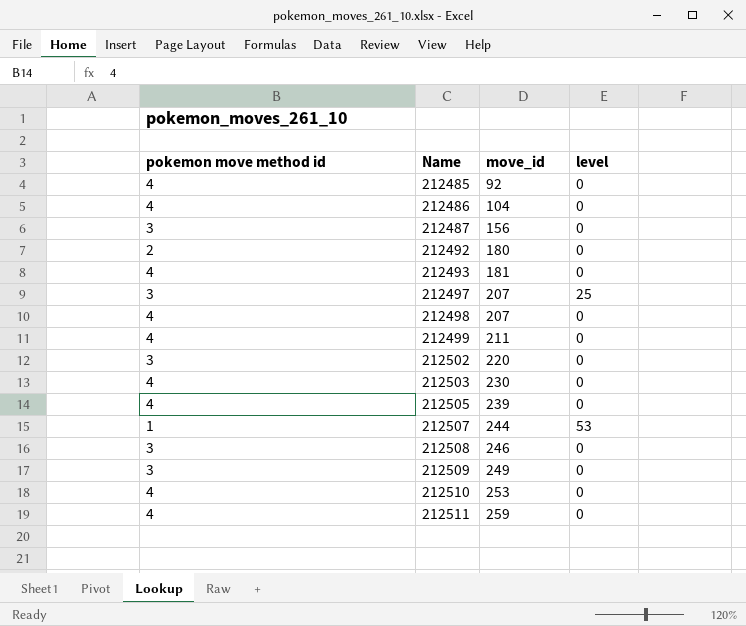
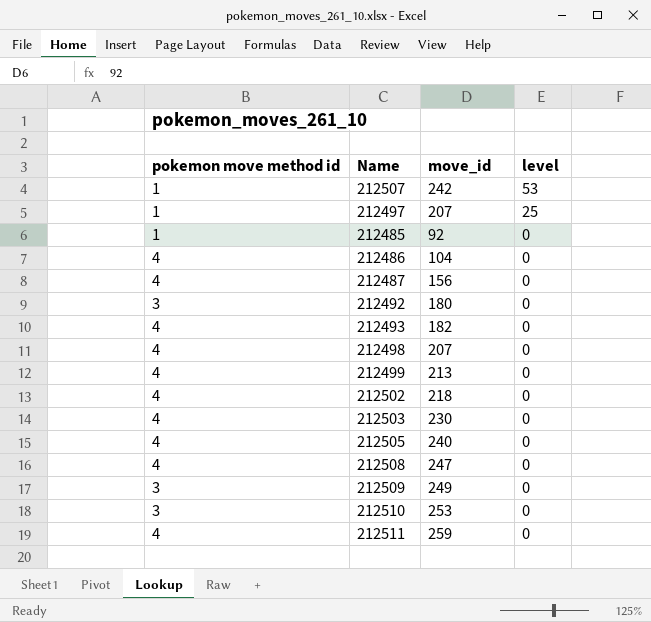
row order: Name ascending -> level descending
212507 | move_id: 244 -> 242
212497 | pokemon move method id: 3 -> 1
212485 | pokemon move method id: 4 -> 1
212487 | pokemon move method id: 3 -> 4
212492 | pokemon move method id: 2 -> 3
212493 | move_id: 181 -> 182
212499 | move_id: 211 -> 213
212502 | pokemon move method id: 3 -> 4
212502 | move_id: 220 -> 218
212505 | move_id: 239 -> 240
212508 | pokemon move method id: 3 -> 4
212508 | move_id: 246 -> 247
212510 | pokemon move method id: 4 -> 3

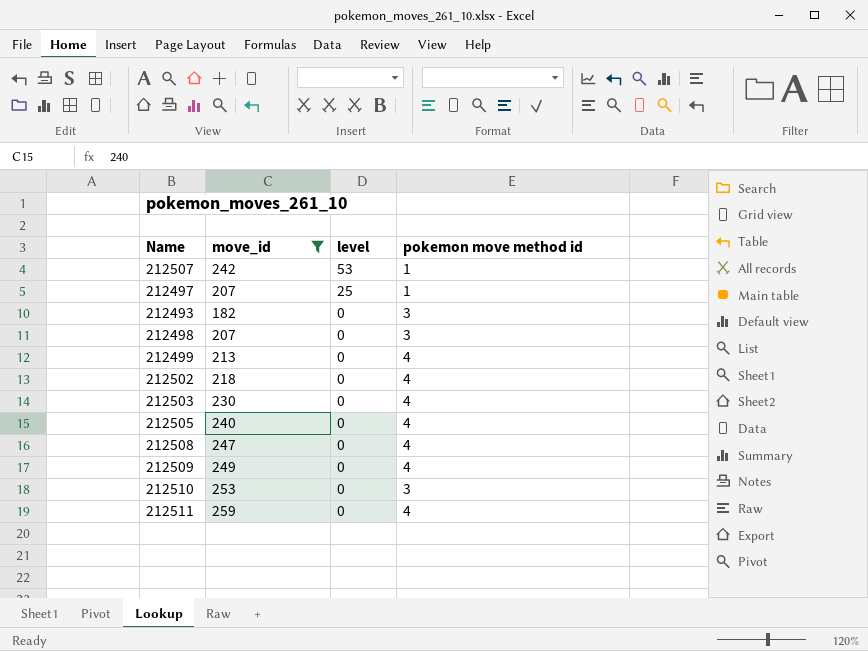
filter: none -> move_id >= 182
column pokemon move method id | position: 1 -> 4
212493 | pokemon move method id: 4 -> 3
212498 | pokemon move method id: 4 -> 3
212509 | pokemon move method id: 3 -> 4

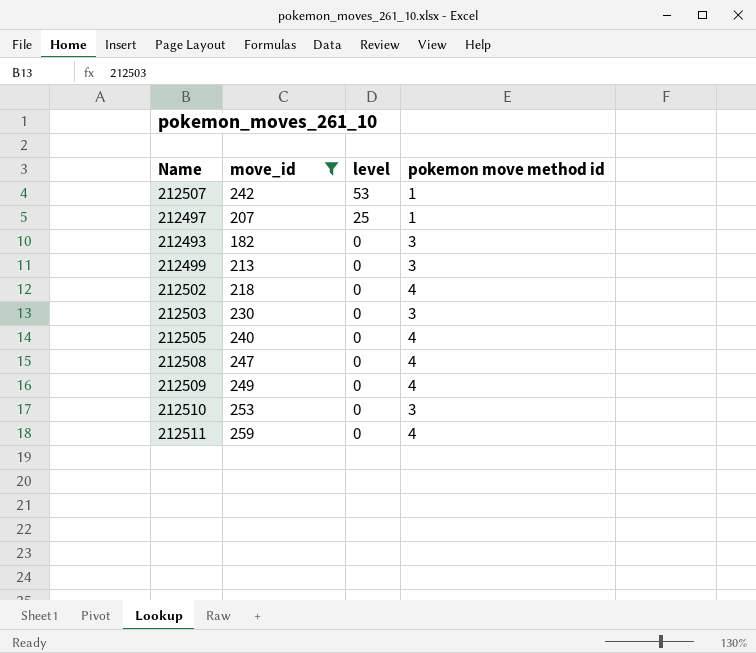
row 212498: 207 | 0 | 3 -> none
212499 | pokemon move method id: 4 -> 3
212503 | pokemon move method id: 4 -> 3

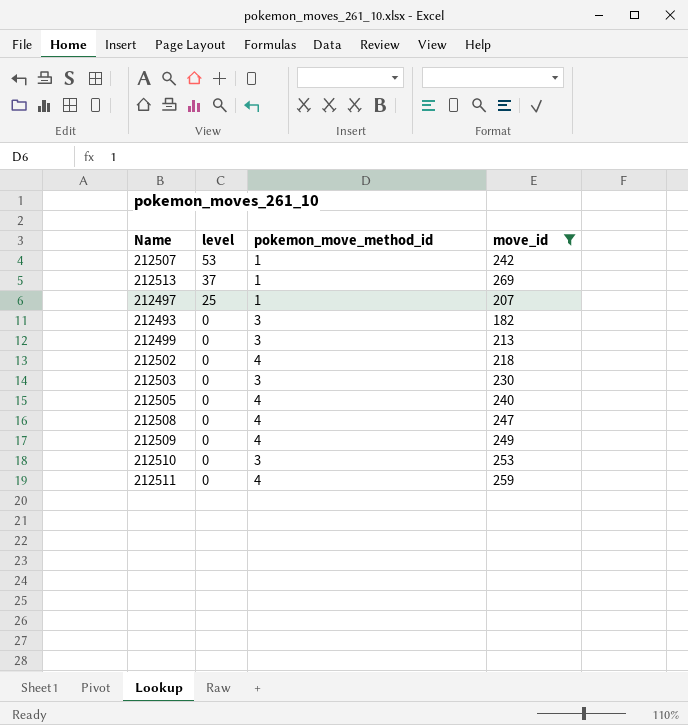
column name: pokemon move method id -> pokemon_move_method_id
column move_id | position: 2 -> 4
row 212513: none -> 37 | 1 | 269

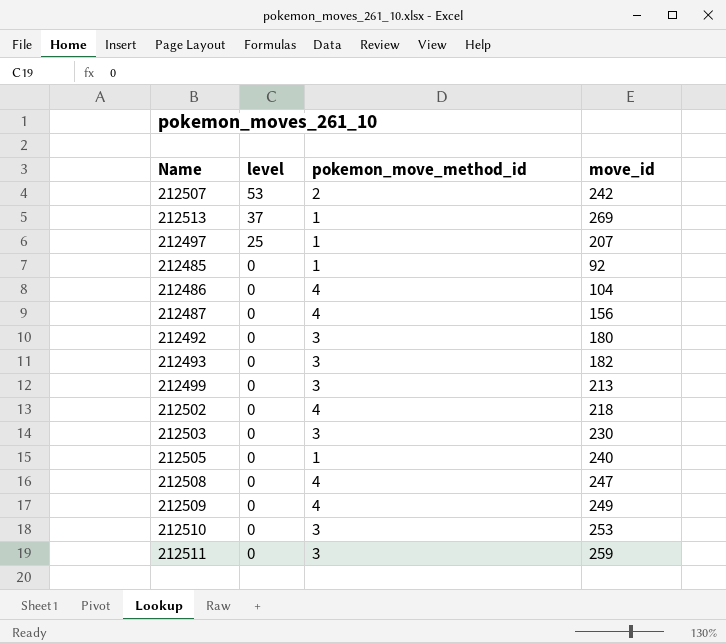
filter: move_id >= 182 -> none
212507 | pokemon_move_method_id: 1 -> 2
212505 | pokemon_move_method_id: 4 -> 1
212511 | pokemon_move_method_id: 4 -> 3

